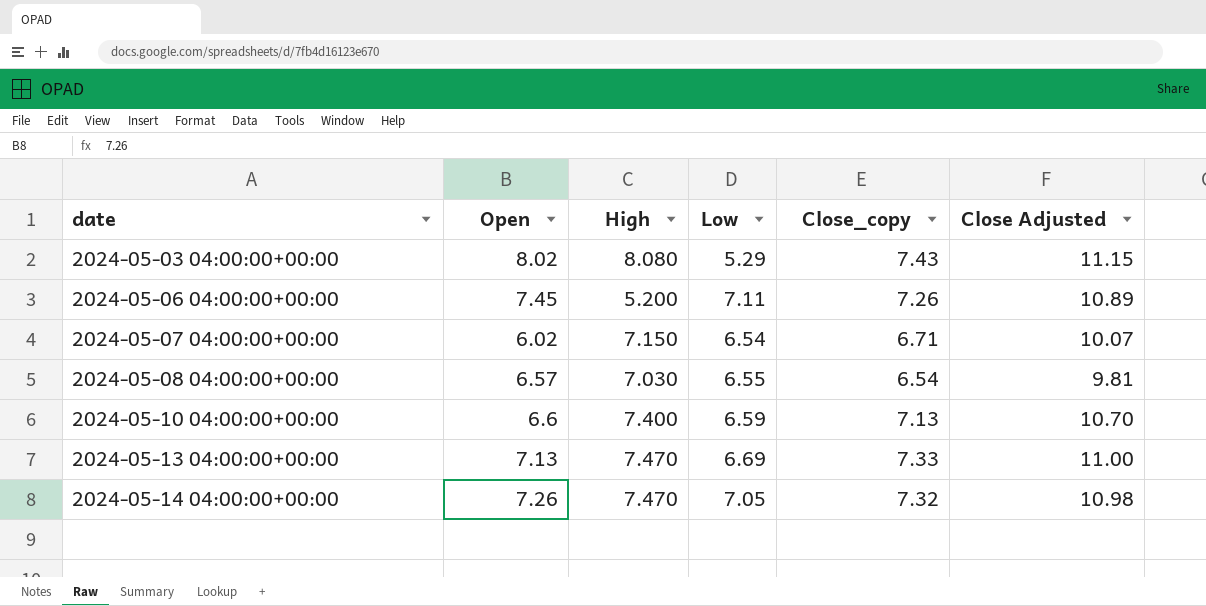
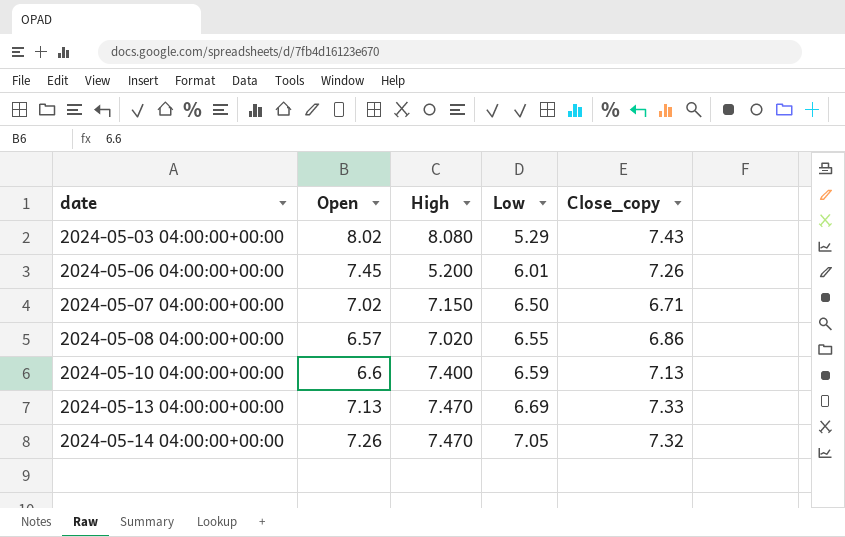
column Close Adjusted | formula: [Close_copy] * 1.5 -> none
2024-05-06 04:00:00+00:00 | Low: 7.11 -> 6.01
2024-05-07 04:00:00+00:00 | Open: 6.02 -> 7.02
2024-05-07 04:00:00+00:00 | Low: 6.54 -> 6.50
2024-05-08 04:00:00+00:00 | High: 7.030 -> 7.020
2024-05-08 04:00:00+00:00 | Close_copy: 6.54 -> 6.86

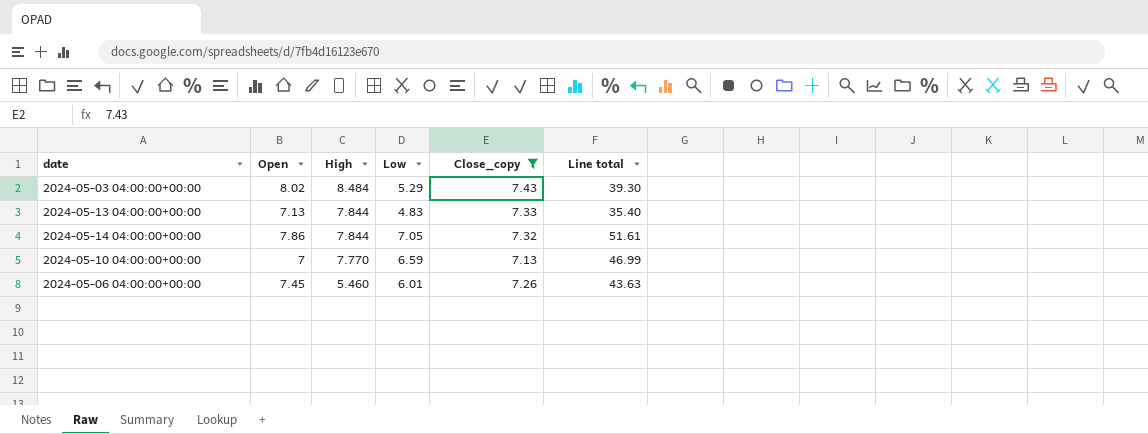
filter: none -> Close_copy >= 7.13
row order: date ascending -> High descending
column Line total | formula: none -> [Low] * [Close_copy]
2024-05-03 04:00:00+00:00 | High: 8.080 -> 8.484
2024-05-13 04:00:00+00:00 | High: 7.470 -> 7.844
2024-05-13 04:00:00+00:00 | Low: 6.69 -> 4.83
2024-05-14 04:00:00+00:00 | Open: 7.26 -> 7.86
2024-05-14 04:00:00+00:00 | High: 7.470 -> 7.844
2024-05-10 04:00:00+00:00 | Open: 6.6 -> 7
2024-05-10 04:00:00+00:00 | High: 7.400 -> 7.770
2024-05-06 04:00:00+00:00 | High: 5.200 -> 5.460

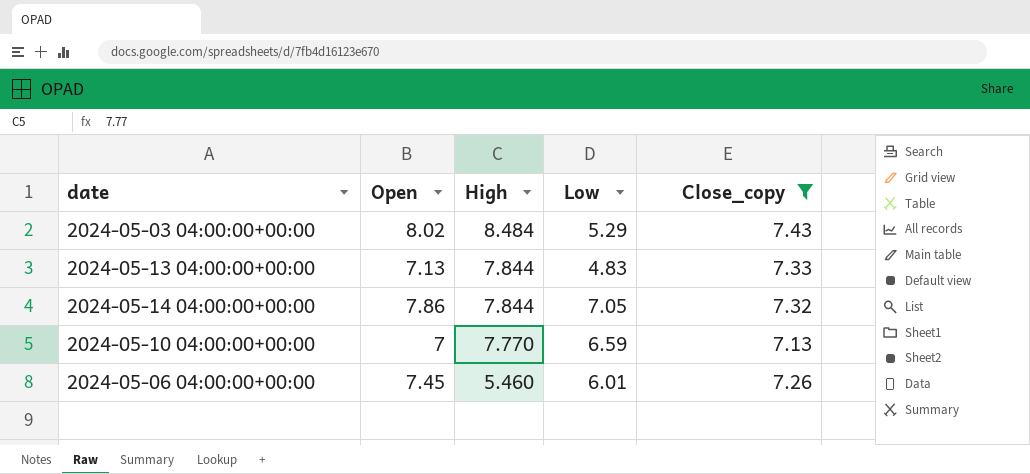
column Line total | formula: [Low] * [Close_copy] -> none

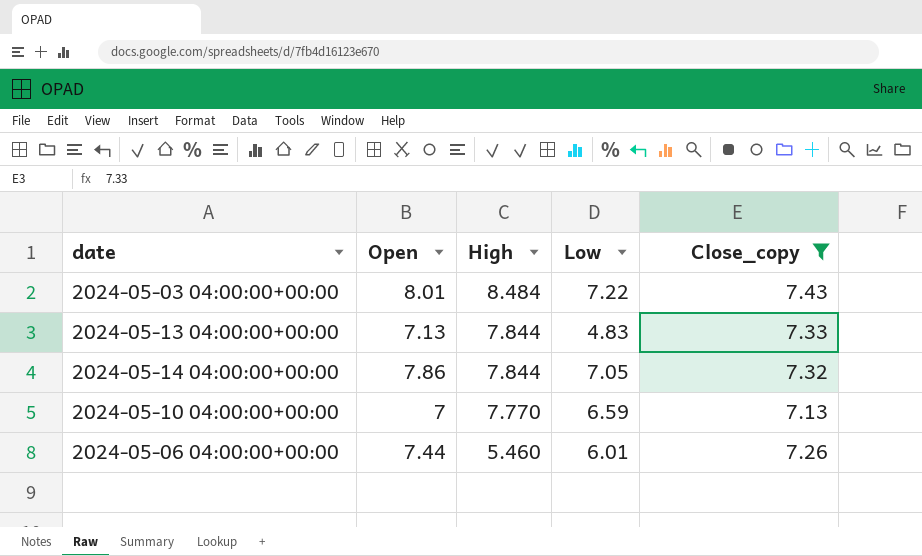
2024-05-03 04:00:00+00:00 | Open: 8.02 -> 8.01
2024-05-03 04:00:00+00:00 | Low: 5.29 -> 7.22
2024-05-06 04:00:00+00:00 | Open: 7.45 -> 7.44

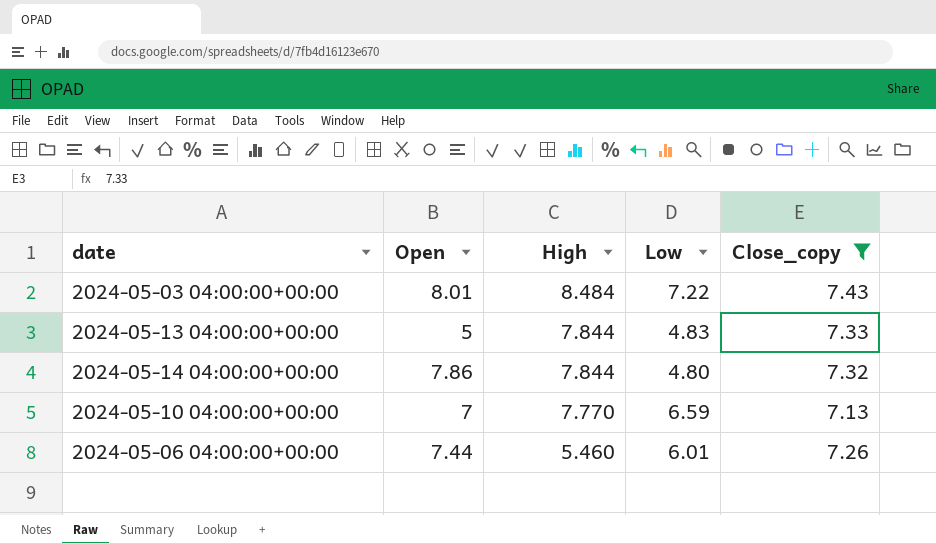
2024-05-13 04:00:00+00:00 | Open: 7.13 -> 5
2024-05-14 04:00:00+00:00 | Low: 7.05 -> 4.80

